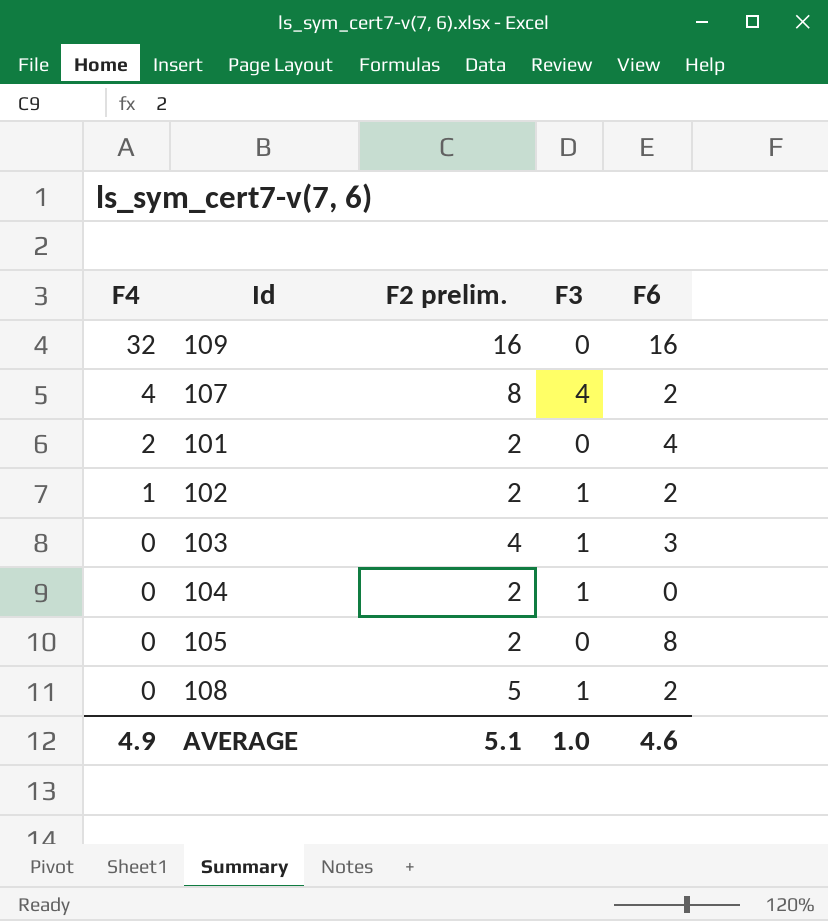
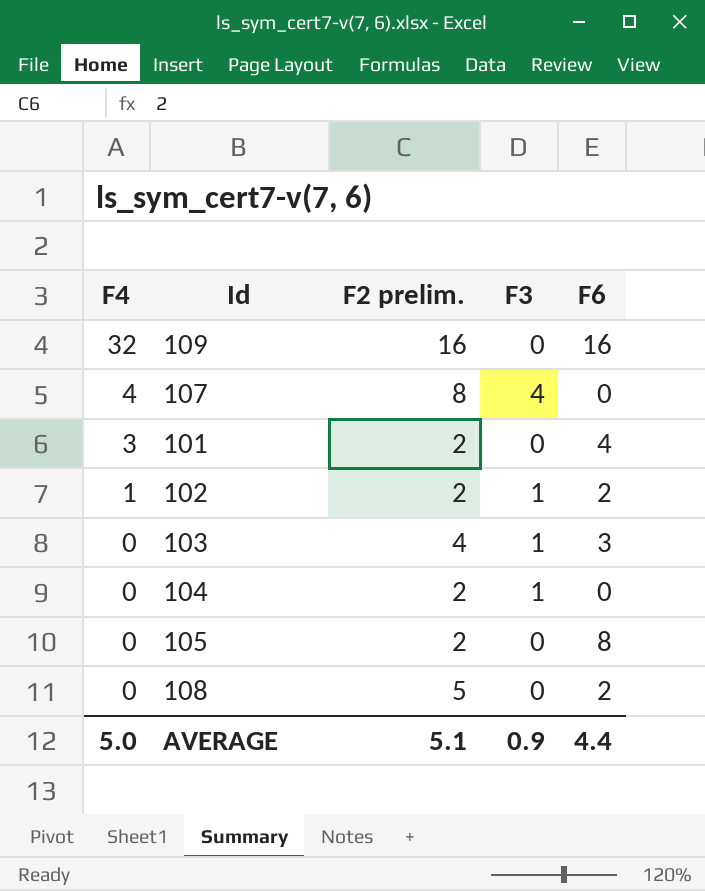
107 | F6: 2 -> 0
101 | F4: 2 -> 3
108 | F3: 1 -> 0
AVERAGE | F4: 4.9 -> 5.0
AVERAGE | F3: 1.0 -> 0.9
AVERAGE | F6: 4.6 -> 4.4

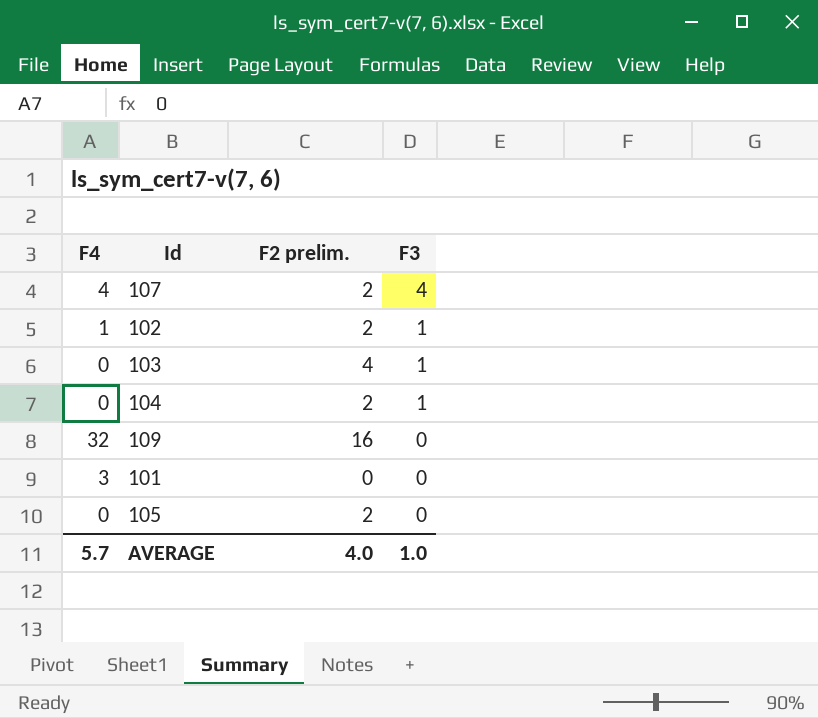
row order: F4 descending -> F3 descending
column F6 | position: 5 -> none
row 108: 0 | 5 | 0 | 2 -> none
107 | F2 prelim.: 8 -> 2
101 | F2 prelim.: 2 -> 0
AVERAGE | F4: 5.0 -> 5.7
AVERAGE | F2 prelim.: 5.1 -> 4.0
AVERAGE | F3: 0.9 -> 1.0

